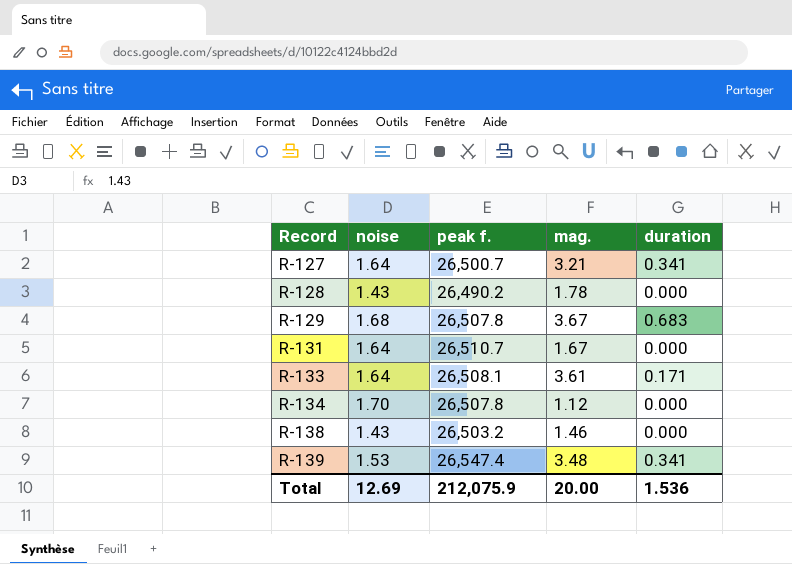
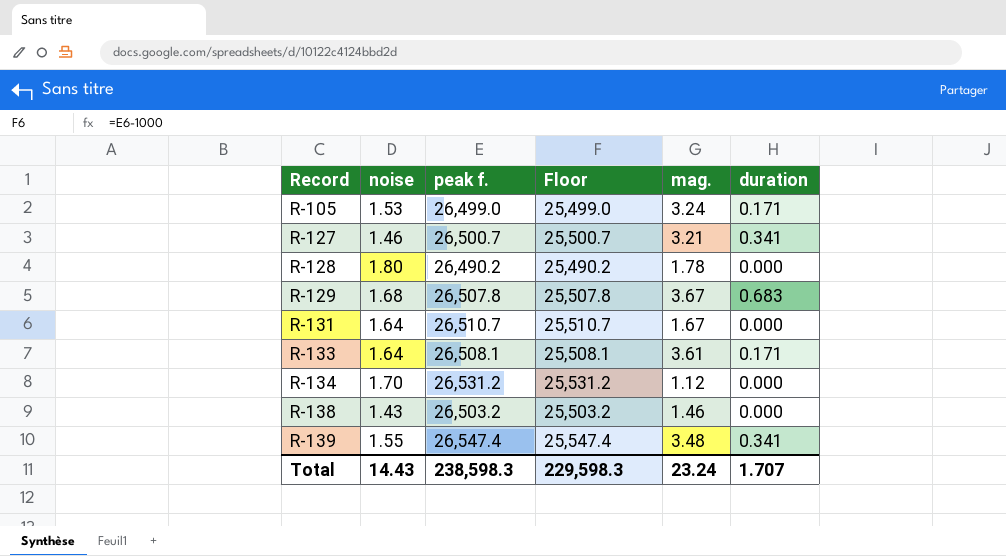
column Floor | formula: none -> [peak f.] - 1000
row R-105: none -> 1.53 | 26,499.0 | 25,499.0 | 3.24 | 0.171
R-127 | noise: 1.64 -> 1.46
R-128 | noise: 1.43 -> 1.80
R-134 | peak f.: 26,507.8 -> 26,531.2
R-139 | noise: 1.53 -> 1.55
Total | noise: 12.69 -> 14.43
Total | peak f.: 212,075.9 -> 238,598.3
Total | mag.: 20.00 -> 23.24
Total | duration: 1.536 -> 1.707

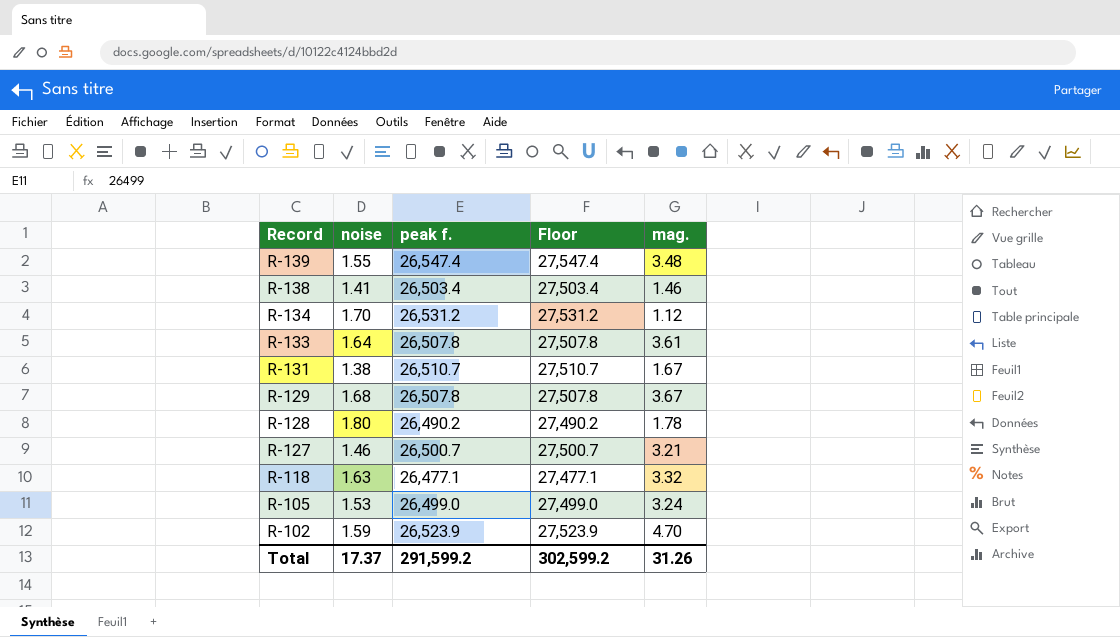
row order: Record ascending -> Record descending
column duration | position: 6 -> none
column Floor | formula: [peak f.] - 1000 -> [peak f.] + 1000
R-138 | noise: 1.43 -> 1.41
R-138 | peak f.: 26,503.2 -> 26,503.4
R-133 | peak f.: 26,508.1 -> 26,507.8
R-131 | noise: 1.64 -> 1.38
row R-118: none -> 1.63 | 26,477.1 | 27,477.1 | 3.32
row R-102: none -> 1.59 | 26,523.9 | 27,523.9 | 4.70
Total | noise: 14.43 -> 17.37
Total | peak f.: 238,598.3 -> 291,599.2
Total | Floor: 229,598.3 -> 302,599.2
Total | mag.: 23.24 -> 31.26

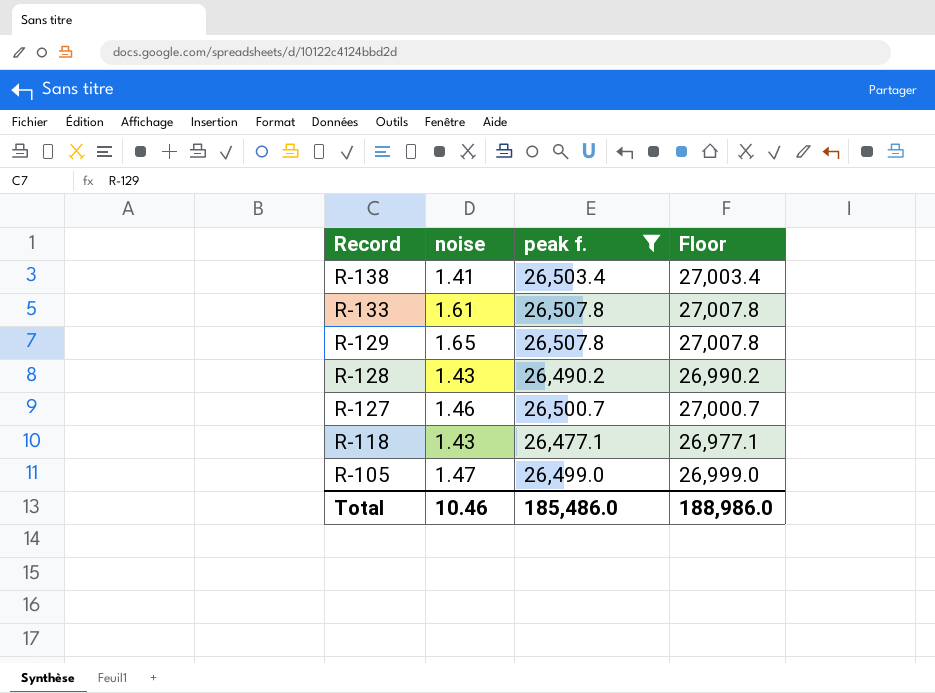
filter: none -> peak f. <= 26,507.8
column mag. | position: 5 -> none
column Floor | formula: [peak f.] + 1000 -> [peak f.] + 500
R-133 | noise: 1.64 -> 1.61
R-129 | noise: 1.68 -> 1.65
R-128 | noise: 1.80 -> 1.43
R-118 | noise: 1.63 -> 1.43
R-105 | noise: 1.53 -> 1.47
Total | noise: 17.37 -> 10.46
Total | peak f.: 291,599.2 -> 185,486.0
Total | Floor: 302,599.2 -> 188,986.0

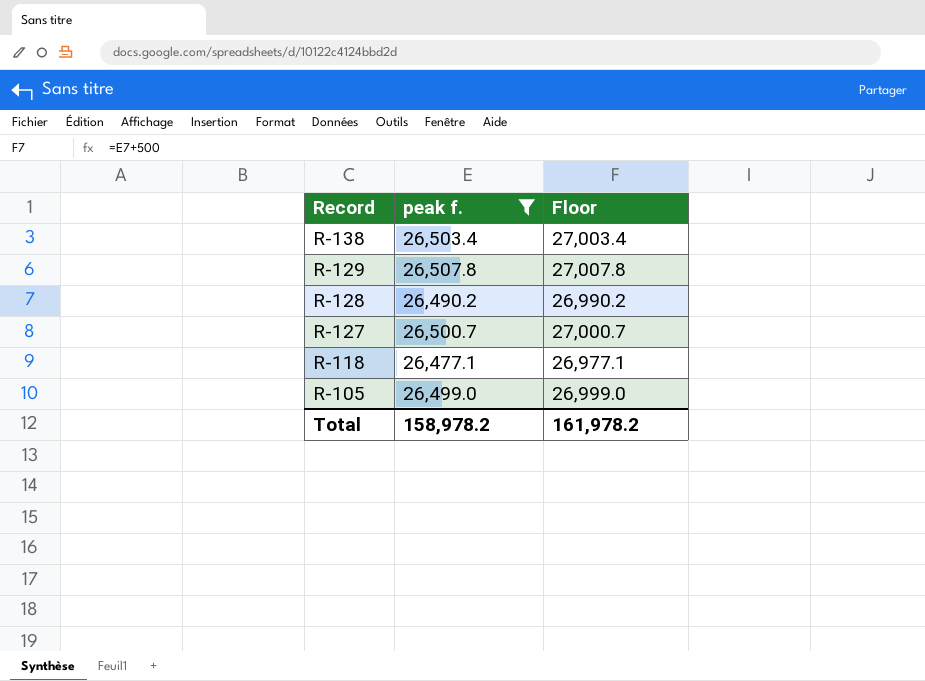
column noise | position: 2 -> none
row R-133: 1.61 | 26,507.8 | 27,007.8 -> none
Total | peak f.: 185,486.0 -> 158,978.2
Total | Floor: 188,986.0 -> 161,978.2

